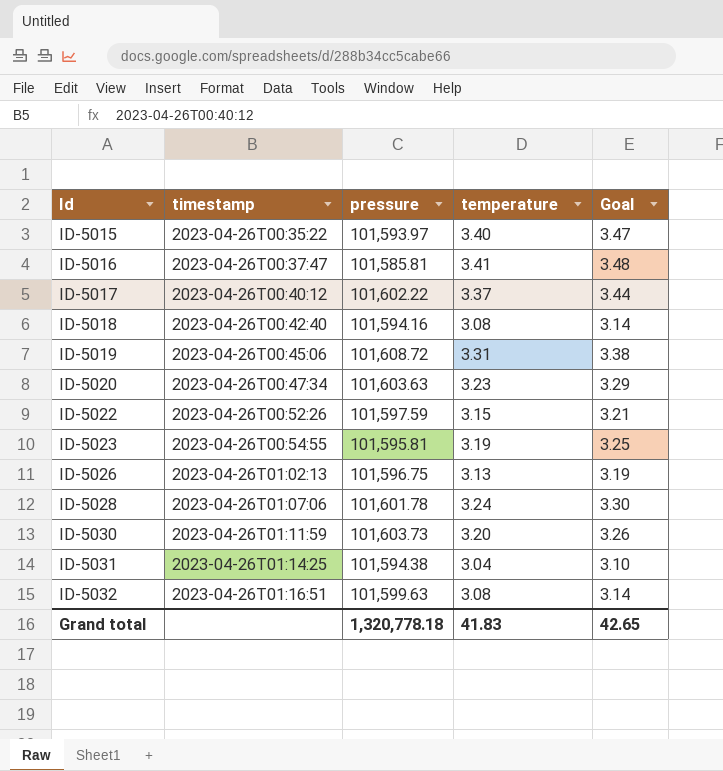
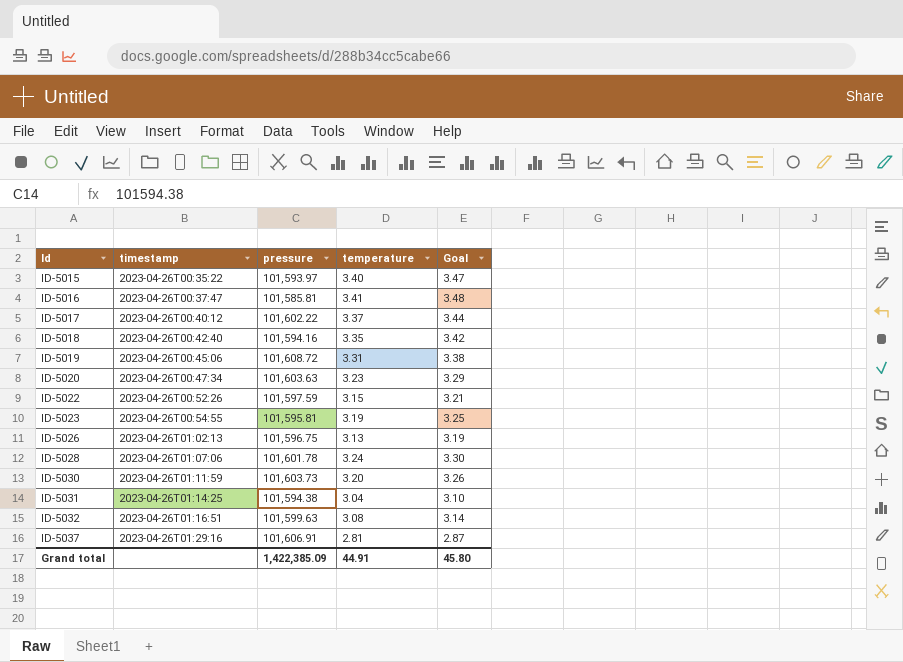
ID-5018 | temperature: 3.08 -> 3.35
ID-5018 | Goal: 3.14 -> 3.42
row ID-5037: none -> 2023-04-26T01:29:16 | 101,606.91 | 2.81 | 2.87
Grand total | pressure: 1,320,778.18 -> 1,422,385.09
Grand total | temperature: 41.83 -> 44.91
Grand total | Goal: 42.65 -> 45.80

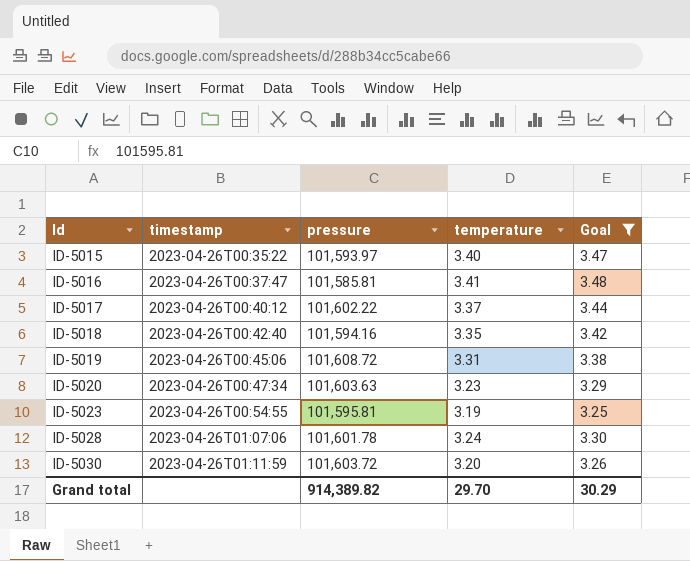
filter: none -> Goal >= 3.25
ID-5030 | pressure: 101,603.73 -> 101,603.72
Grand total | pressure: 1,422,385.09 -> 914,389.82
Grand total | temperature: 44.91 -> 29.70
Grand total | Goal: 45.80 -> 30.29

